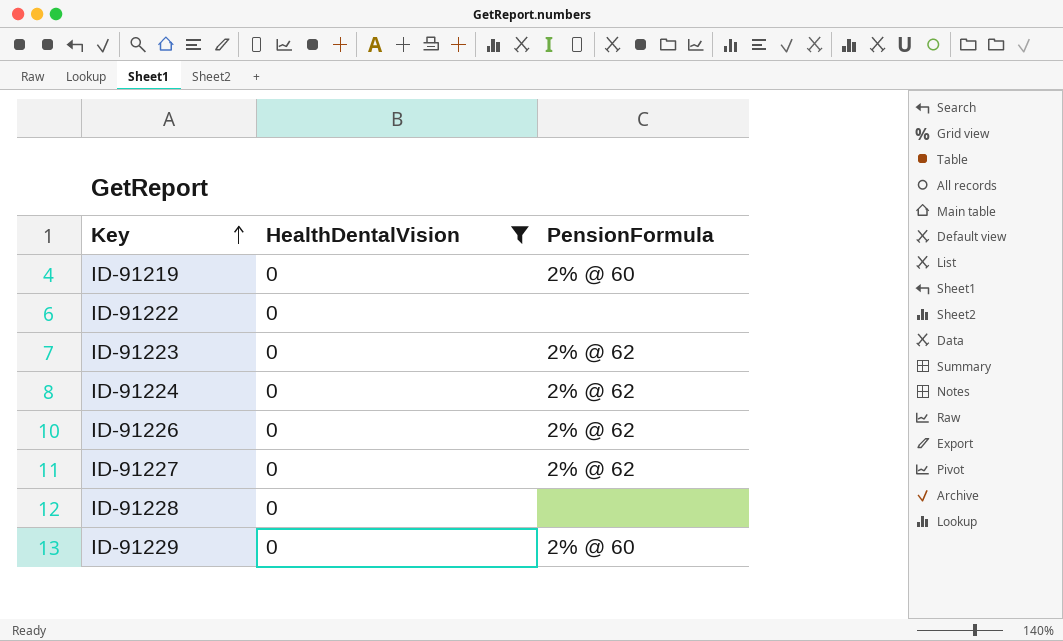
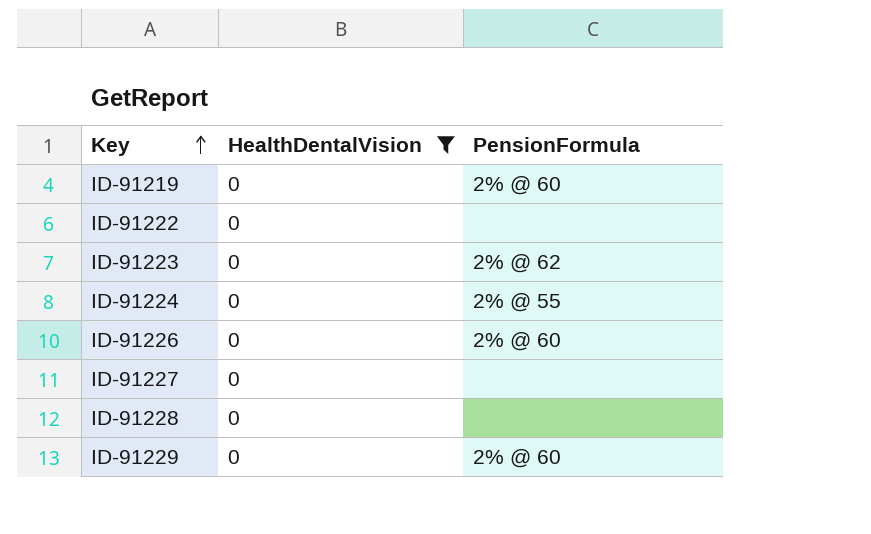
ID-91224 | PensionFormula: 2% @ 62 -> 2% @ 55
ID-91226 | PensionFormula: 2% @ 62 -> 2% @ 60
ID-91227 | PensionFormula: 2% @ 62 -> none

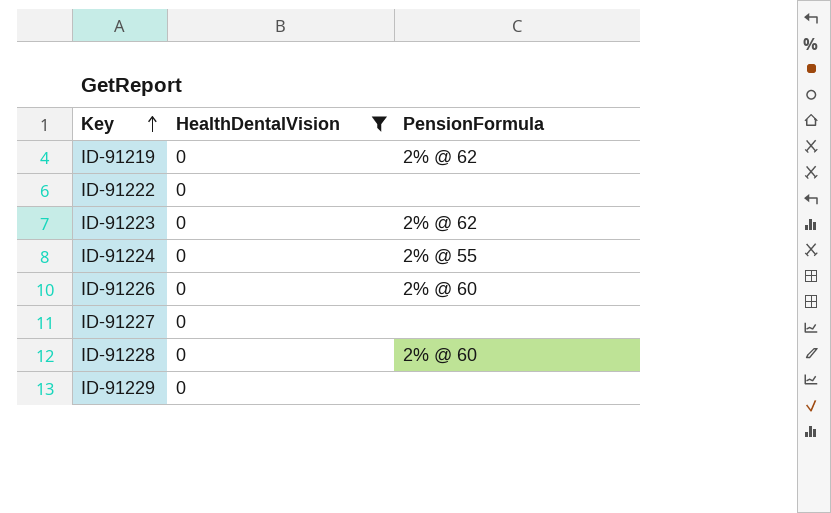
ID-91219 | PensionFormula: 2% @ 60 -> 2% @ 62
ID-91228 | PensionFormula: none -> 2% @ 60
ID-91229 | PensionFormula: 2% @ 60 -> none

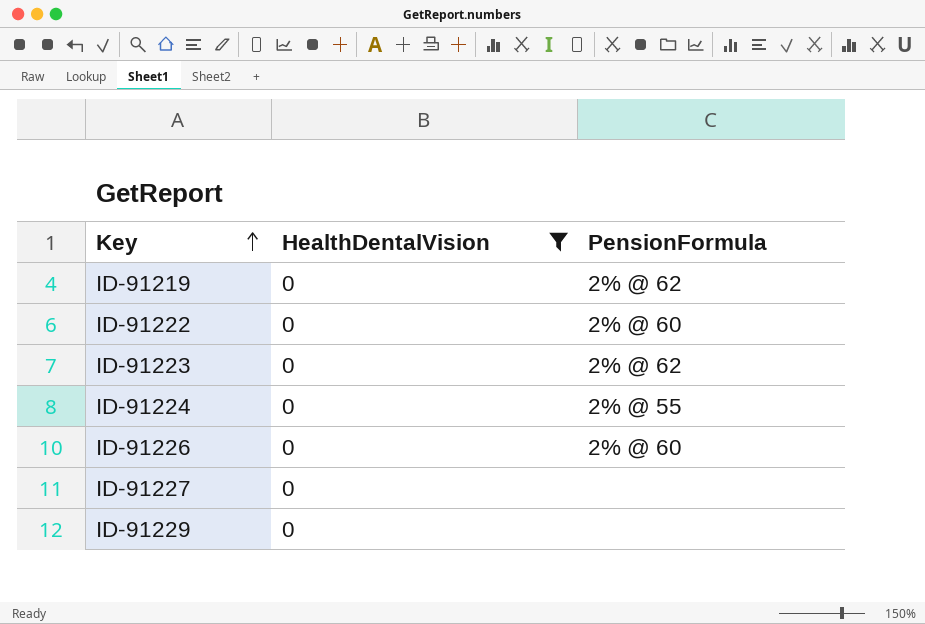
row ID-91228: 0 | 2% @ 60 -> none
ID-91222 | PensionFormula: none -> 2% @ 60

